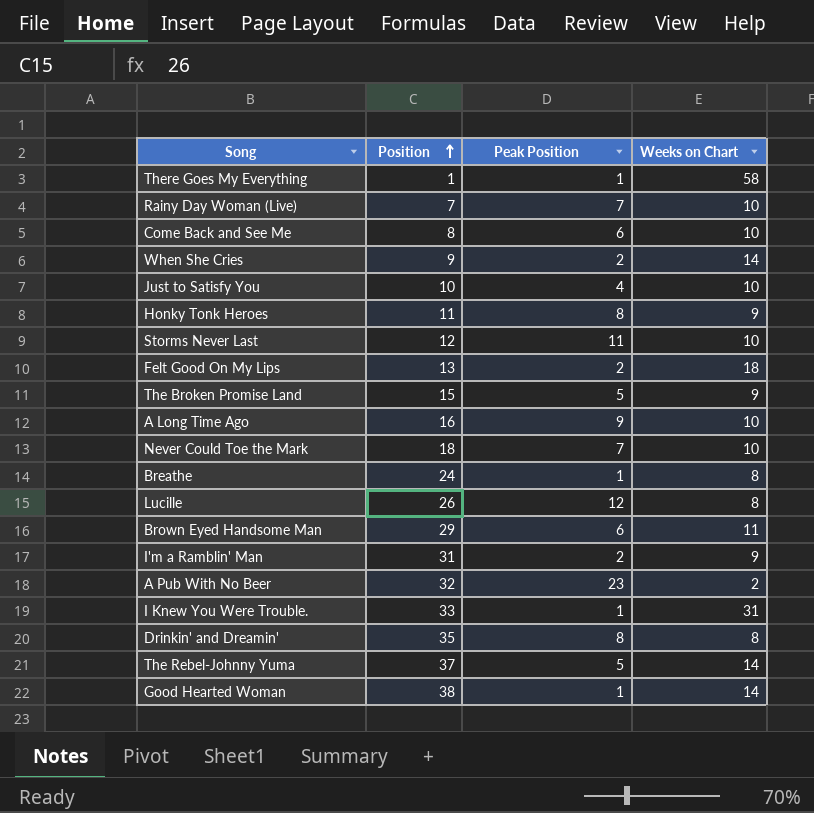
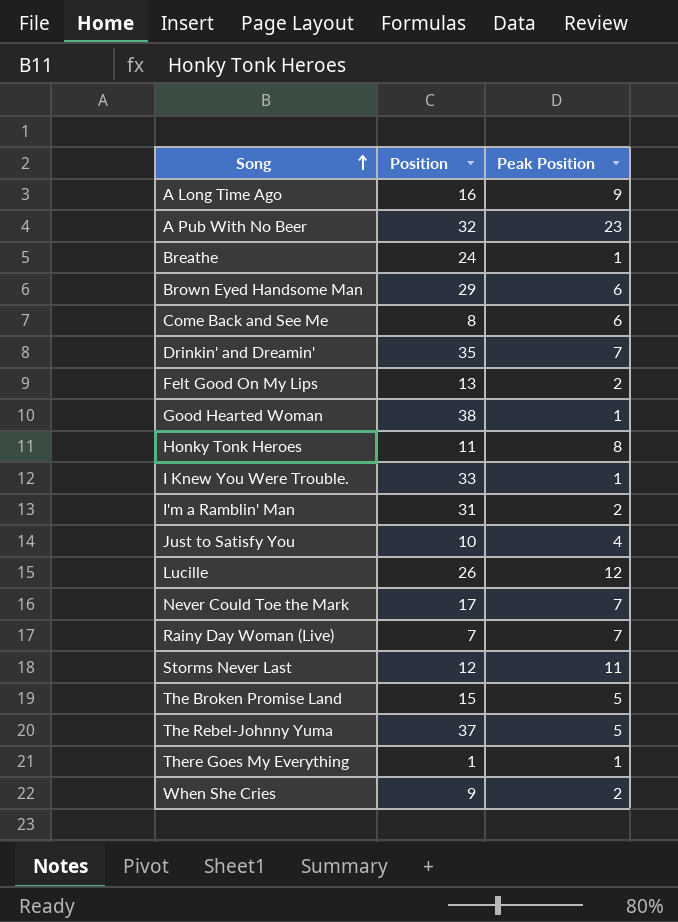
row order: Position ascending -> Song ascending
column Weeks on Chart | position: 4 -> none
Drinkin' and Dreamin' | Peak Position: 8 -> 7
Never Could Toe the Mark | Position: 18 -> 17

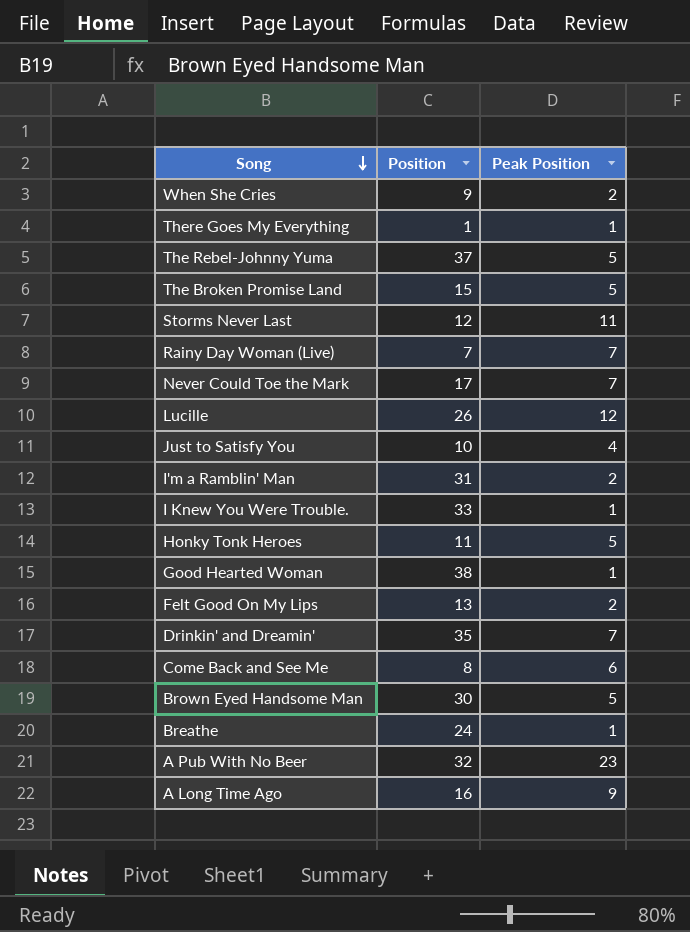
row order: Song ascending -> Song descending
Honky Tonk Heroes | Peak Position: 8 -> 5
Brown Eyed Handsome Man | Position: 29 -> 30
Brown Eyed Handsome Man | Peak Position: 6 -> 5

